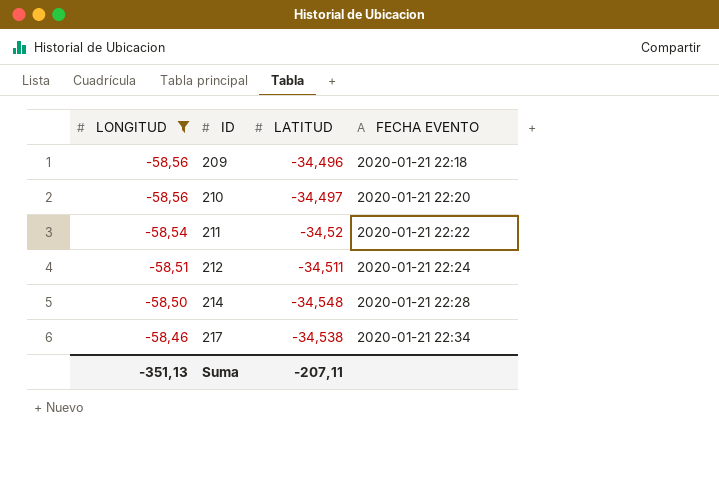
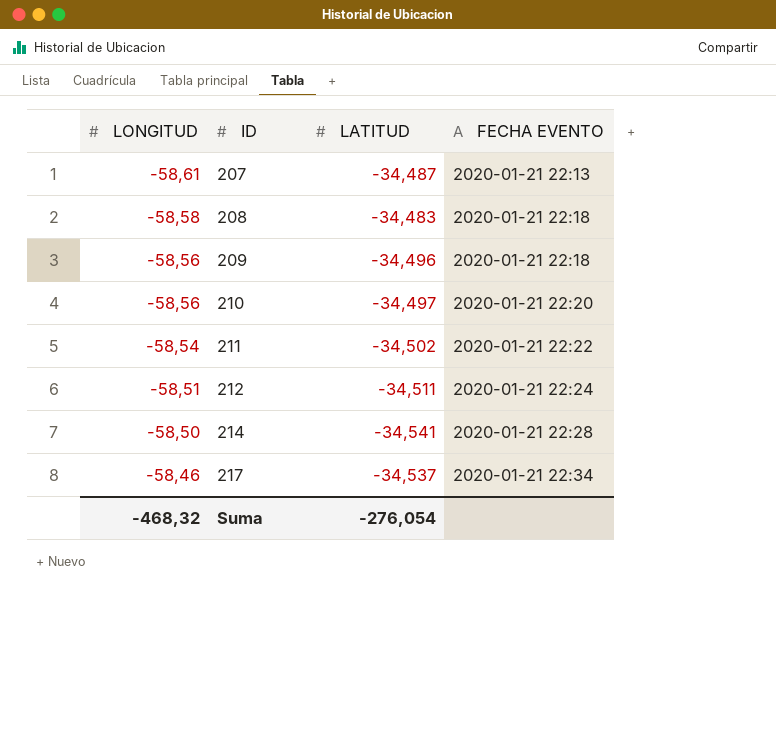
filter: LONGITUD >= -58,56 -> none
211 | LATITUD: -34,52 -> -34,502
214 | LATITUD: -34,548 -> -34,541
217 | LATITUD: -34,538 -> -34,537
Suma | LONGITUD: -351,13 -> -468,32
Suma | LATITUD: -207,11 -> -276,054

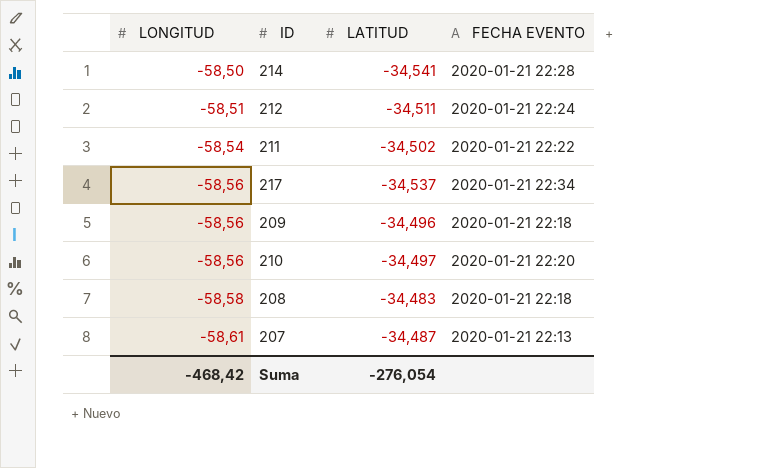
row order: LONGITUD ascending -> LONGITUD descending
217 | LONGITUD: -58,46 -> -58,56
Suma | LONGITUD: -468,32 -> -468,42

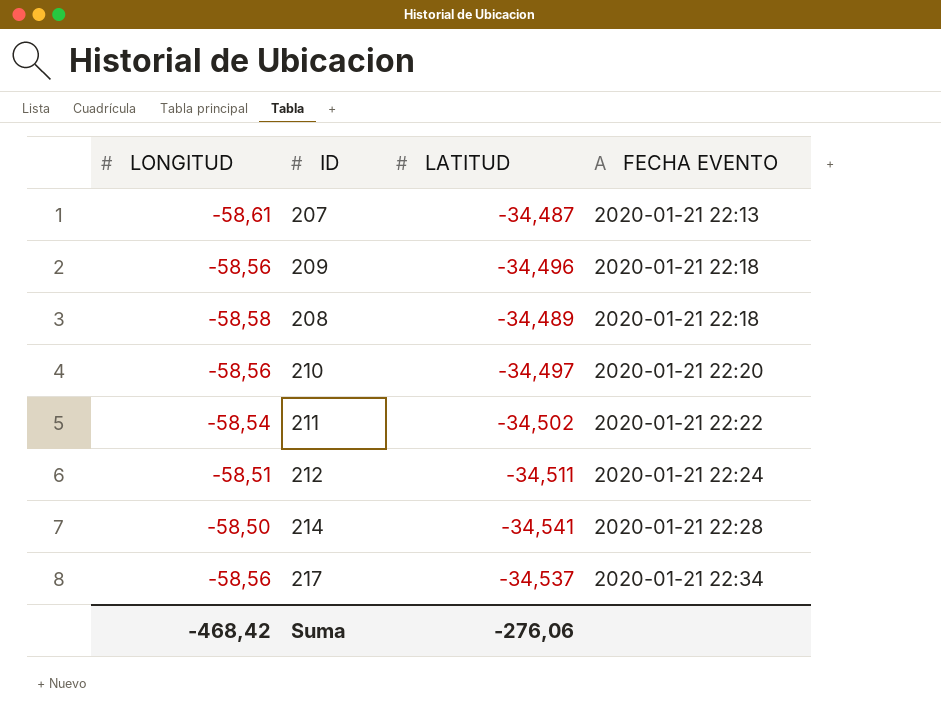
row order: LONGITUD descending -> FECHA EVENTO ascending
208 | LATITUD: -34,483 -> -34,489
Suma | LATITUD: -276,054 -> -276,06

